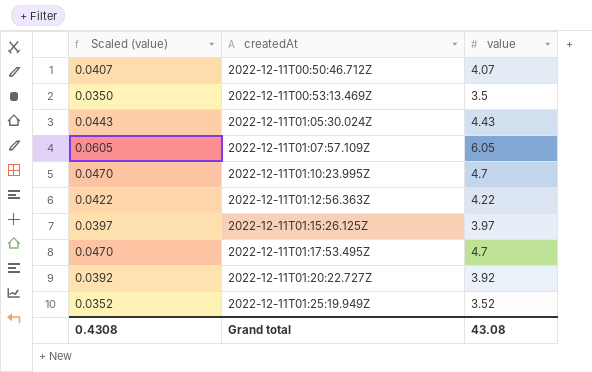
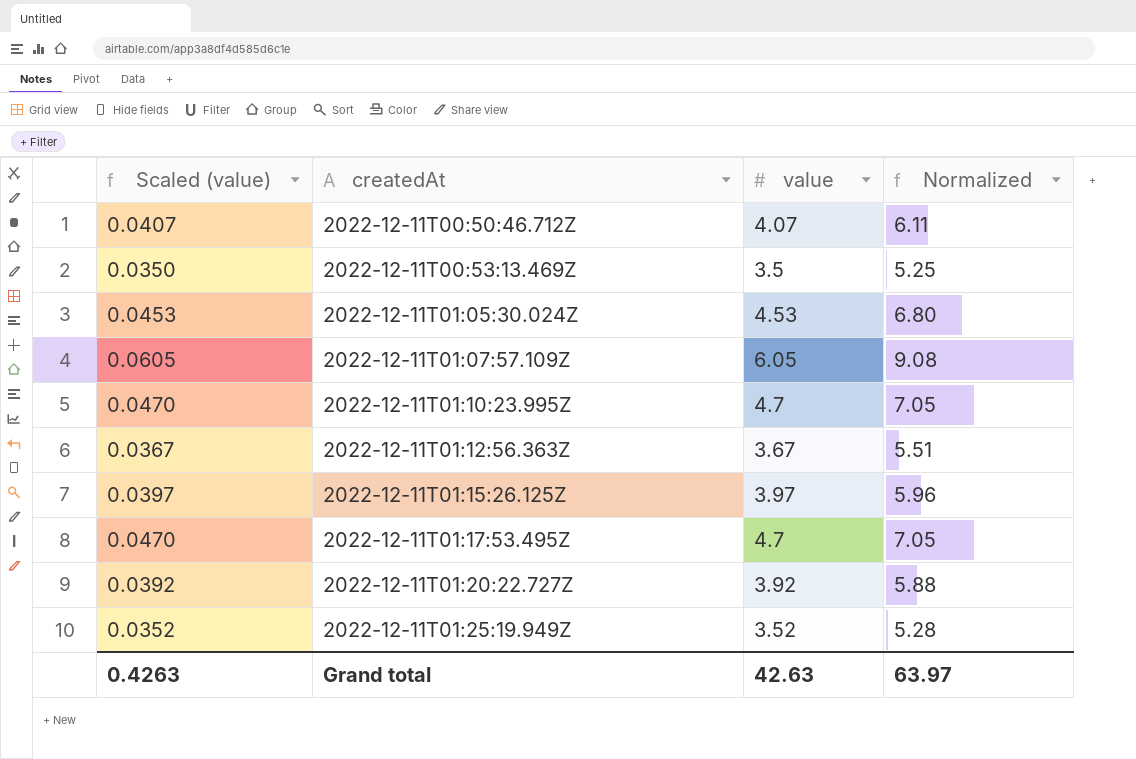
column Normalized | formula: none -> [value] * 1.5
2022-12-11T01:05:30.024Z | Scaled (value): 0.0443 -> 0.0453
2022-12-11T01:05:30.024Z | value: 4.43 -> 4.53
2022-12-11T01:12:56.363Z | Scaled (value): 0.0422 -> 0.0367
2022-12-11T01:12:56.363Z | value: 4.22 -> 3.67
Grand total | Scaled (value): 0.4308 -> 0.4263
Grand total | value: 43.08 -> 42.63

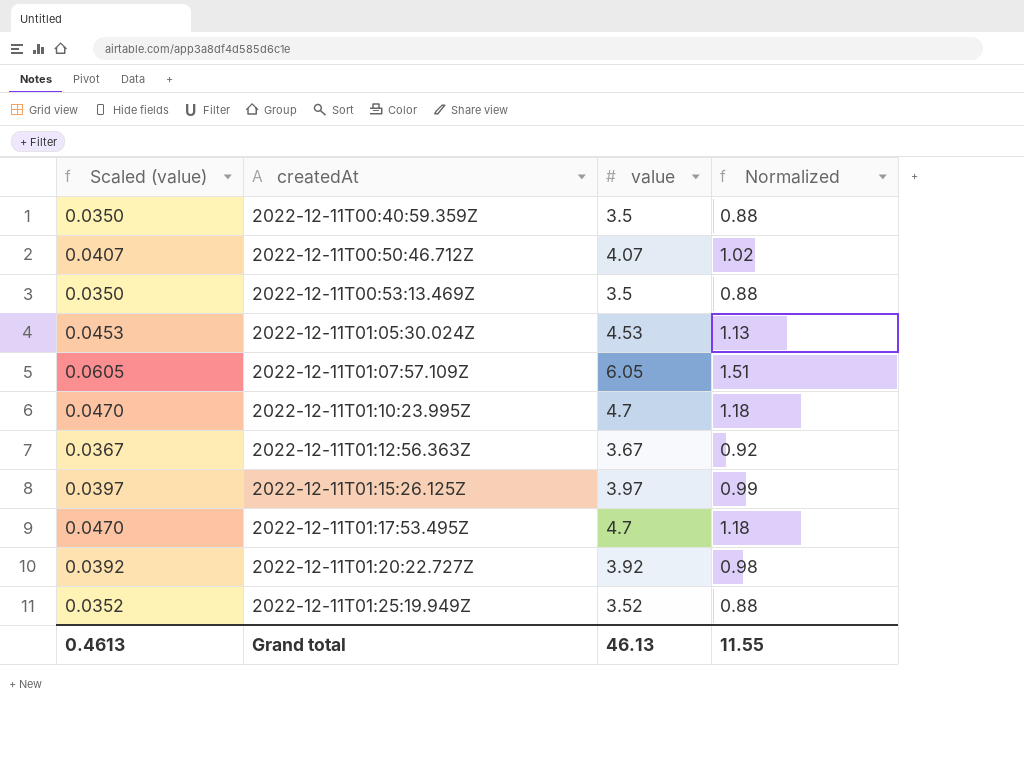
column Normalized | formula: [value] * 1.5 -> [value] * 0.25
row 2022-12-11T00:40:59.359Z: none -> 0.0350 | 3.5 | 0.88
Grand total | Scaled (value): 0.4263 -> 0.4613
Grand total | value: 42.63 -> 46.13
Grand total | Normalized: 63.97 -> 11.55

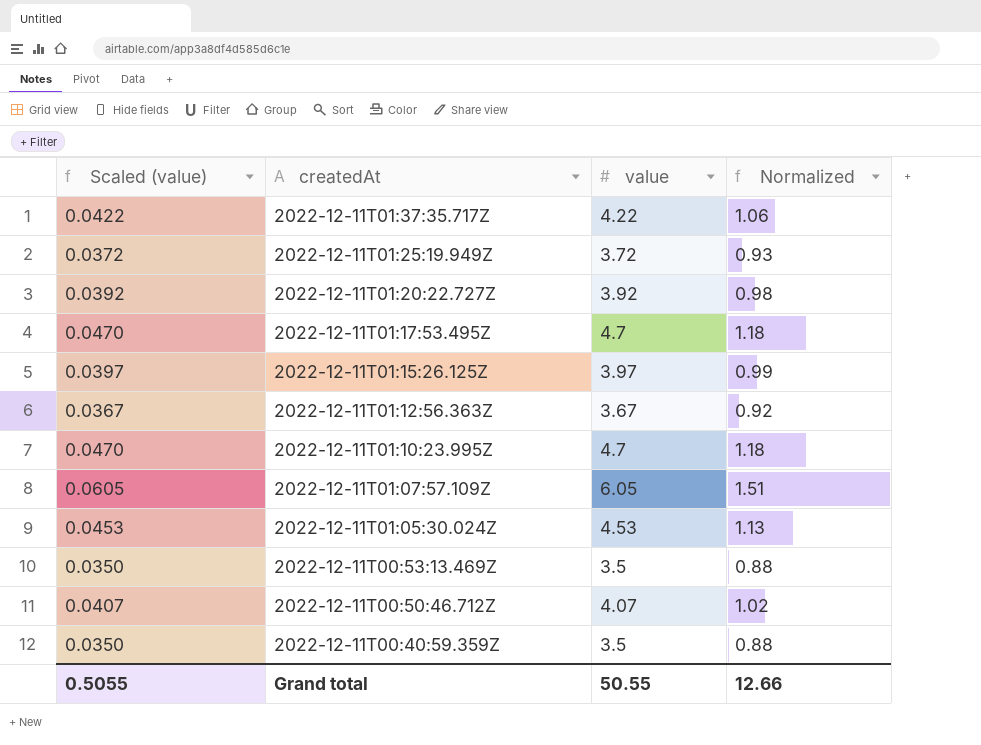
row order: createdAt ascending -> createdAt descending
row 2022-12-11T01:37:35.717Z: none -> 0.0422 | 4.22 | 1.06
2022-12-11T01:25:19.949Z | Scaled (value): 0.0352 -> 0.0372
2022-12-11T01:25:19.949Z | value: 3.52 -> 3.72
2022-12-11T01:25:19.949Z | Normalized: 0.88 -> 0.93
Grand total | Scaled (value): 0.4613 -> 0.5055
Grand total | value: 46.13 -> 50.55
Grand total | Normalized: 11.55 -> 12.66

